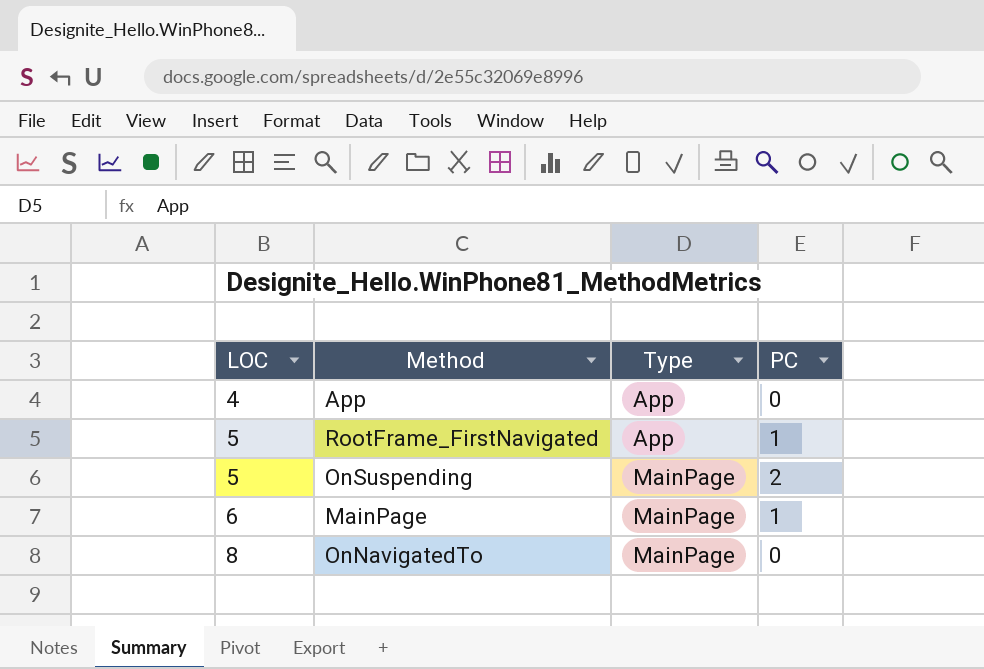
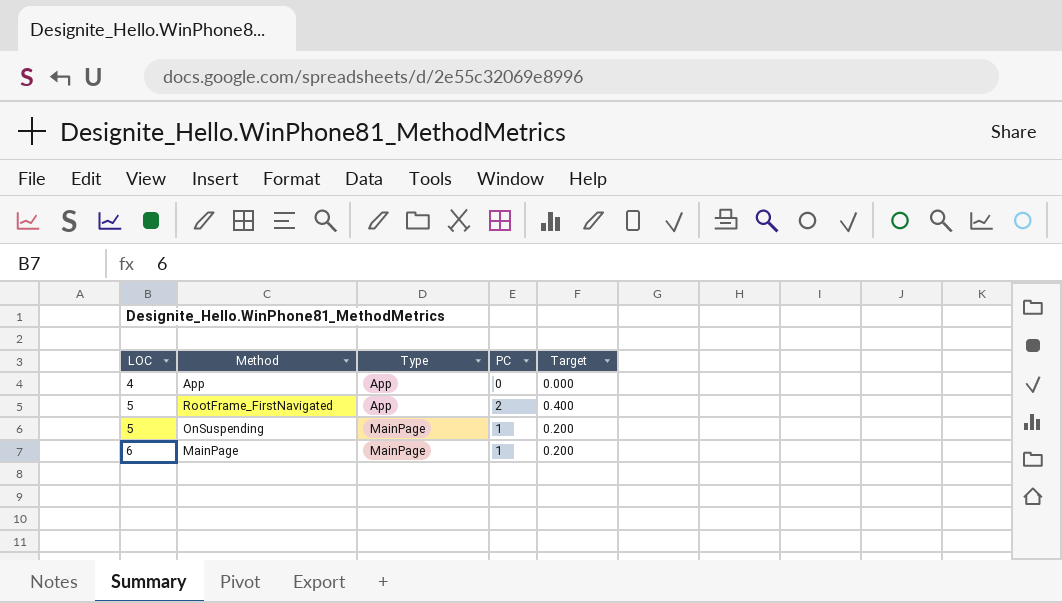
column Target | formula: none -> [PC] * 0.2
row OnNavigatedTo: 8 | MainPage | 0 -> none
RootFrame_FirstNavigated | PC: 1 -> 2
OnSuspending | PC: 2 -> 1

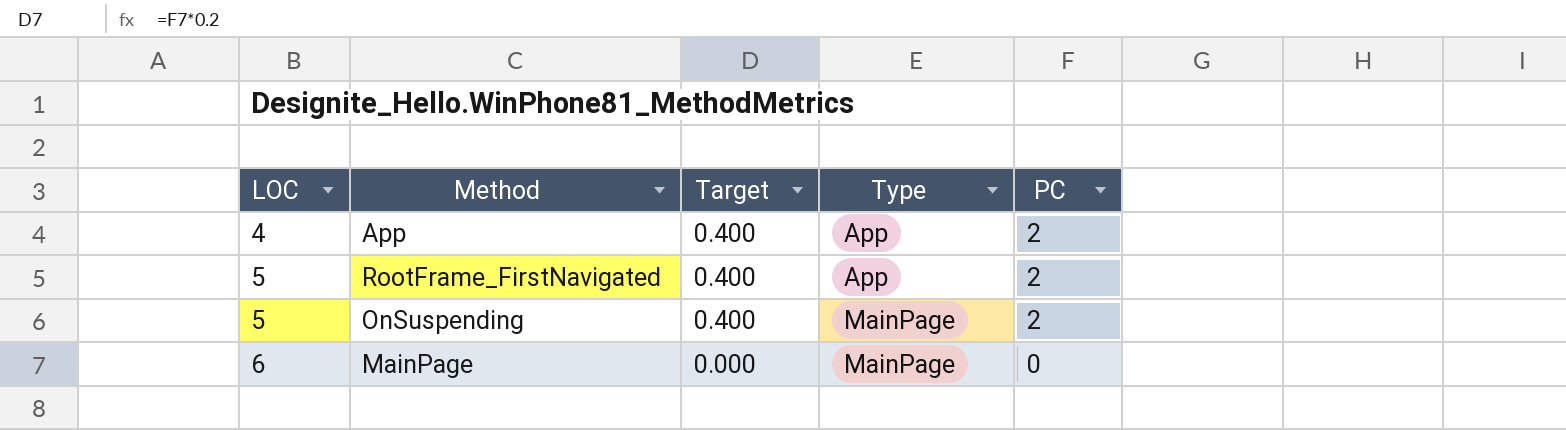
column Target | position: 5 -> 3
App | Target: 0.000 -> 0.400
App | PC: 0 -> 2
OnSuspending | Target: 0.200 -> 0.400
OnSuspending | PC: 1 -> 2
MainPage | Target: 0.200 -> 0.000
MainPage | PC: 1 -> 0

